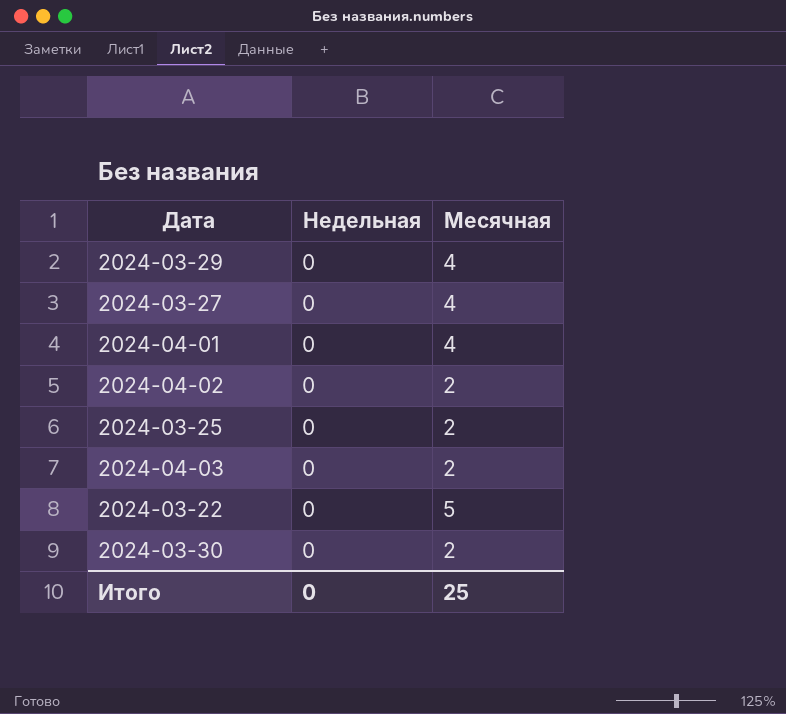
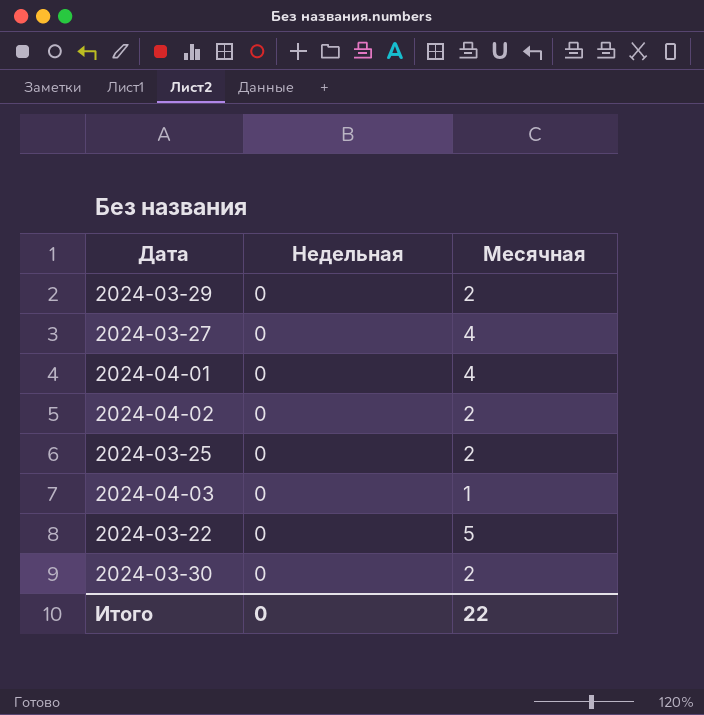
2024-03-29 | Месячная: 4 -> 2
2024-04-03 | Месячная: 2 -> 1
Итого | Месячная: 25 -> 22

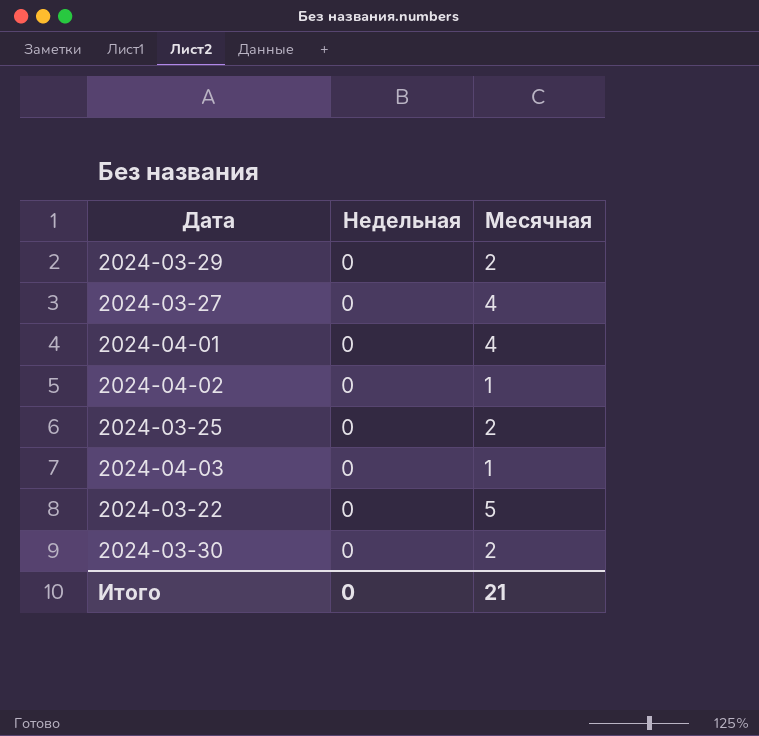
2024-04-02 | Месячная: 2 -> 1
Итого | Месячная: 22 -> 21

